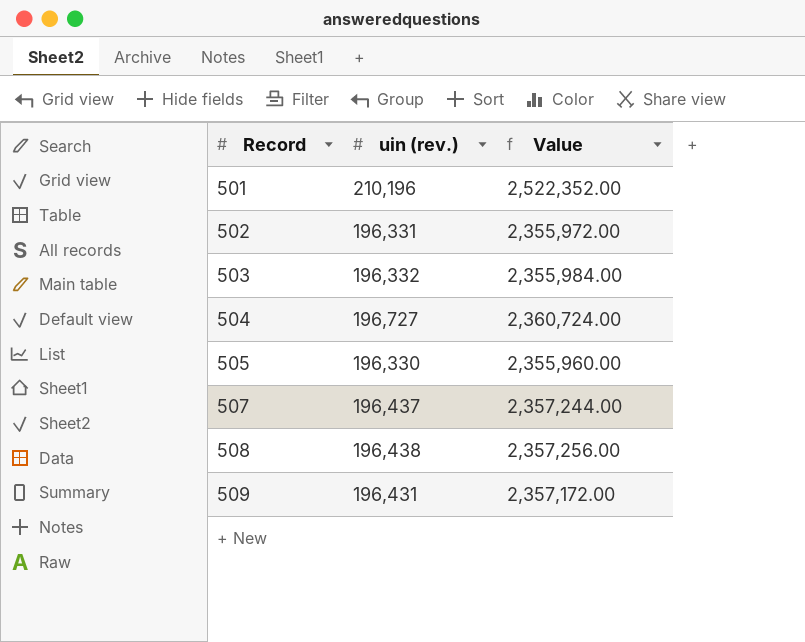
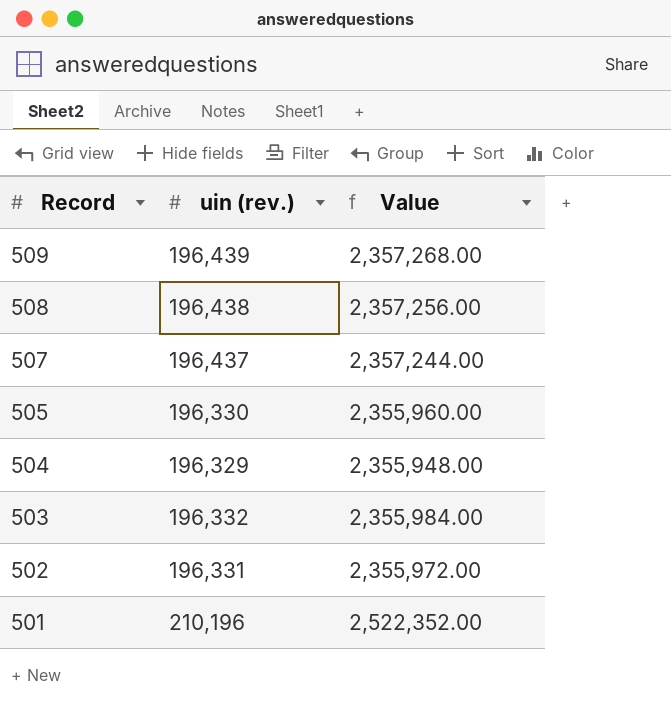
row order: Record ascending -> Record descending
509 | uin (rev.): 196,431 -> 196,439
509 | Value: 2,357,172.00 -> 2,357,268.00
504 | uin (rev.): 196,727 -> 196,329
504 | Value: 2,360,724.00 -> 2,355,948.00

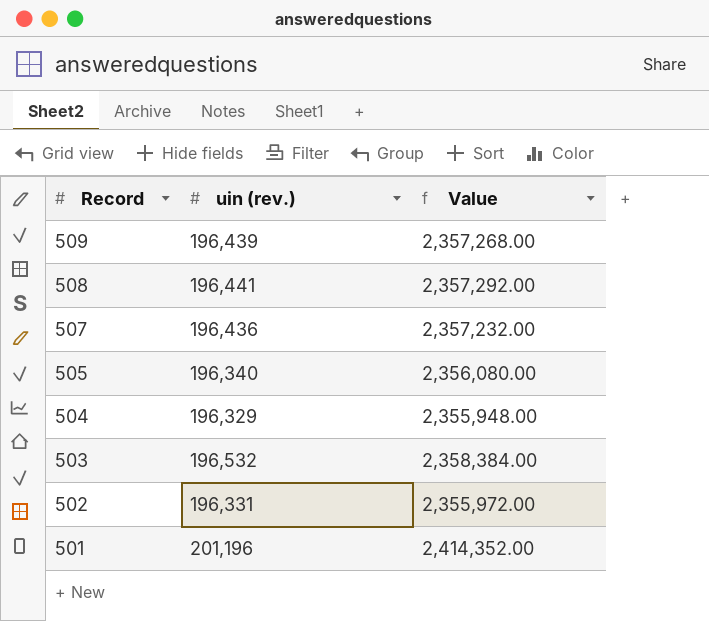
508 | uin (rev.): 196,438 -> 196,441
508 | Value: 2,357,256.00 -> 2,357,292.00
507 | uin (rev.): 196,437 -> 196,436
507 | Value: 2,357,244.00 -> 2,357,232.00
505 | uin (rev.): 196,330 -> 196,340
505 | Value: 2,355,960.00 -> 2,356,080.00
503 | uin (rev.): 196,332 -> 196,532
503 | Value: 2,355,984.00 -> 2,358,384.00
501 | uin (rev.): 210,196 -> 201,196
501 | Value: 2,522,352.00 -> 2,414,352.00

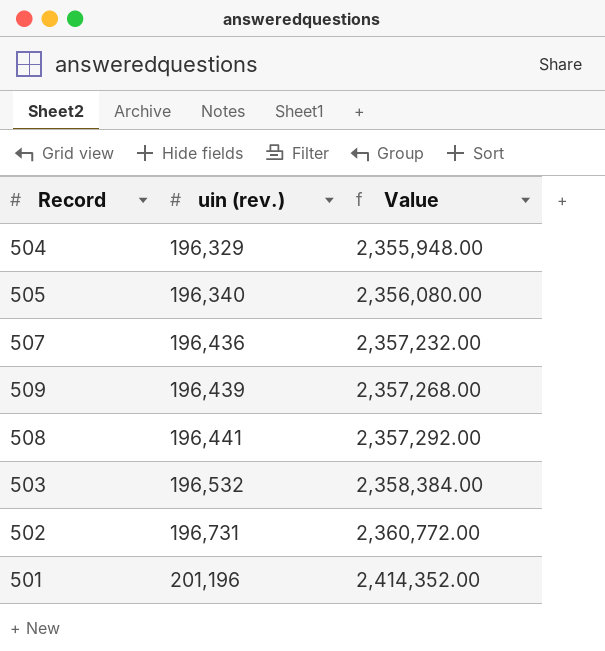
row order: Record descending -> uin (rev.) ascending
502 | uin (rev.): 196,331 -> 196,731
502 | Value: 2,355,972.00 -> 2,360,772.00

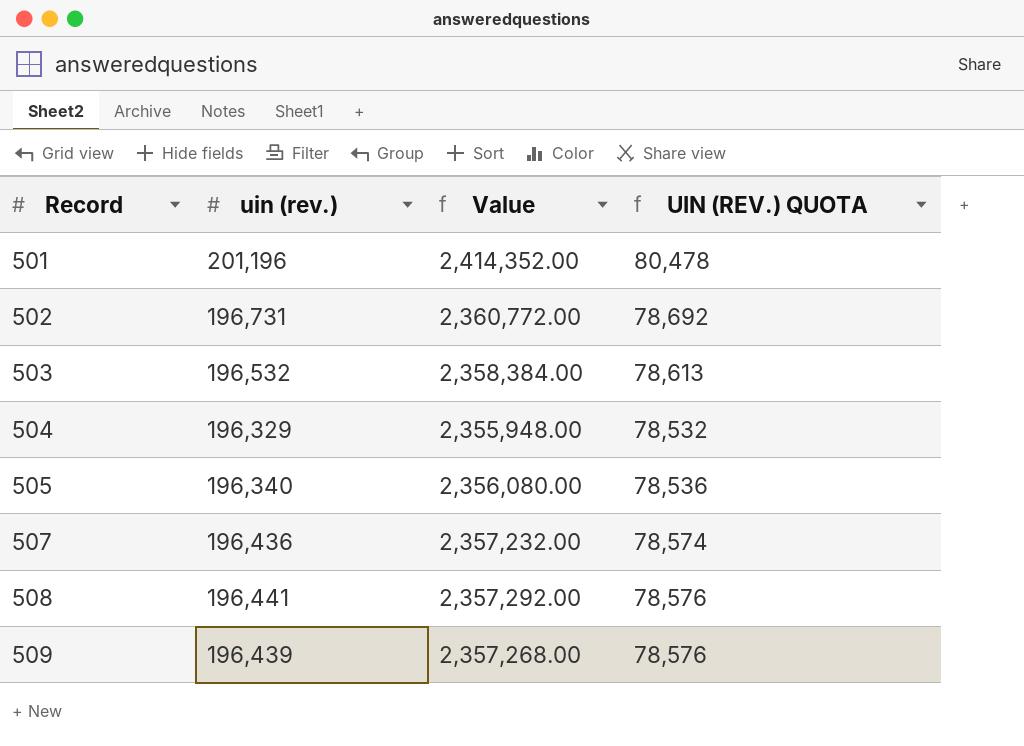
row order: uin (rev.) ascending -> Record ascending
column UIN (REV.) QUOTA | formula: none -> [uin (rev.)] * 0.4

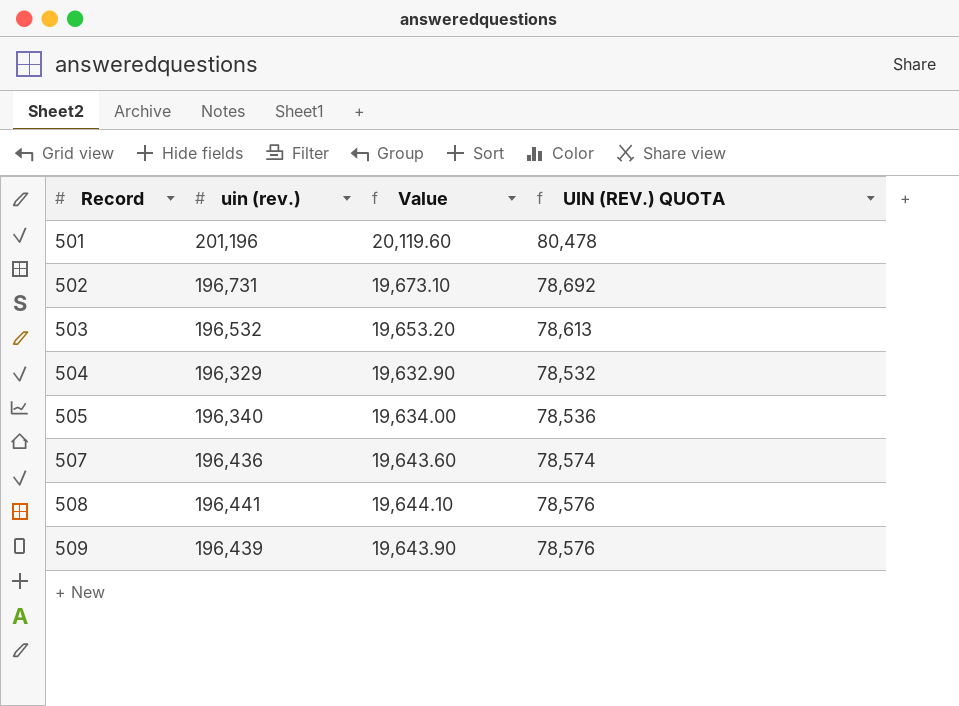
column Value | formula: [uin (rev.)] * 12 -> [uin (rev.)] * 0.1

